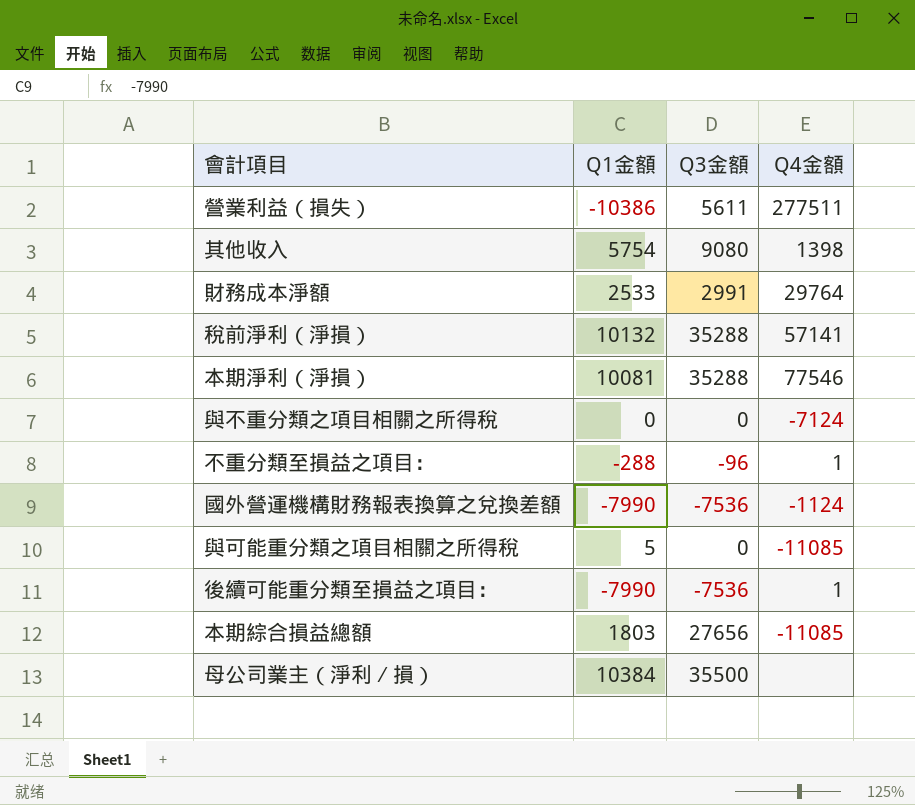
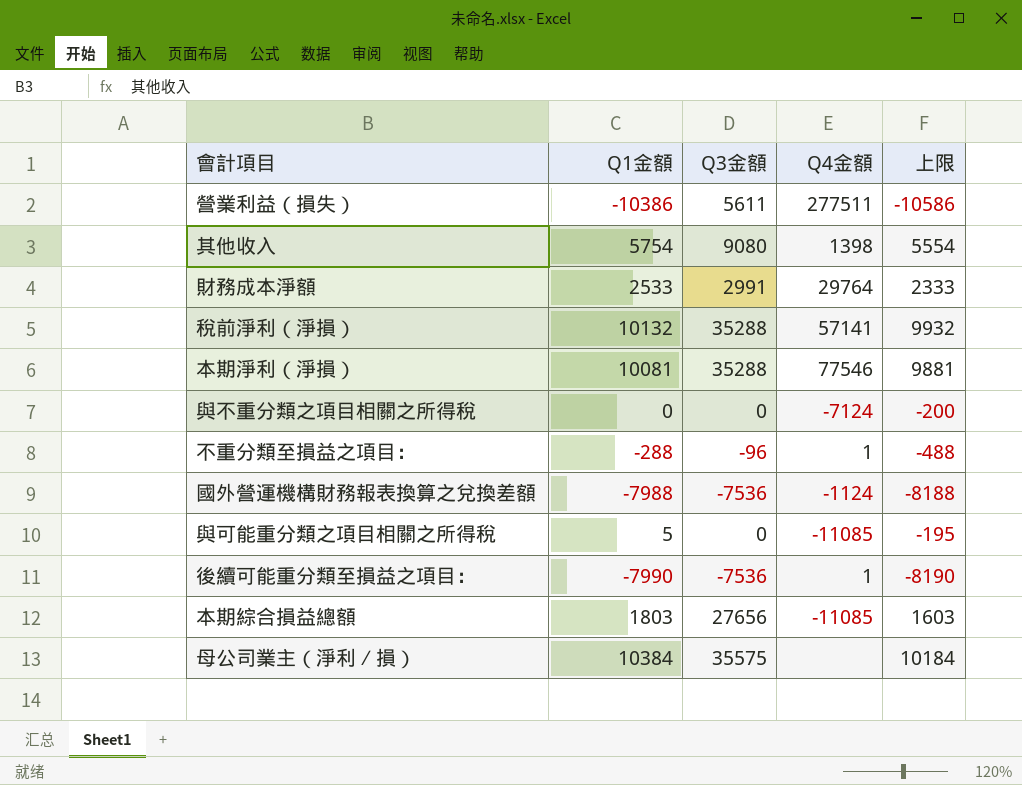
column 上限 | formula: none -> [Q1金額] - 200
國外營運機構財務報表換算之兌換差額 | Q1金額: -7990 -> -7988
母公司業主（淨利∕損） | Q3金額: 35500 -> 35575

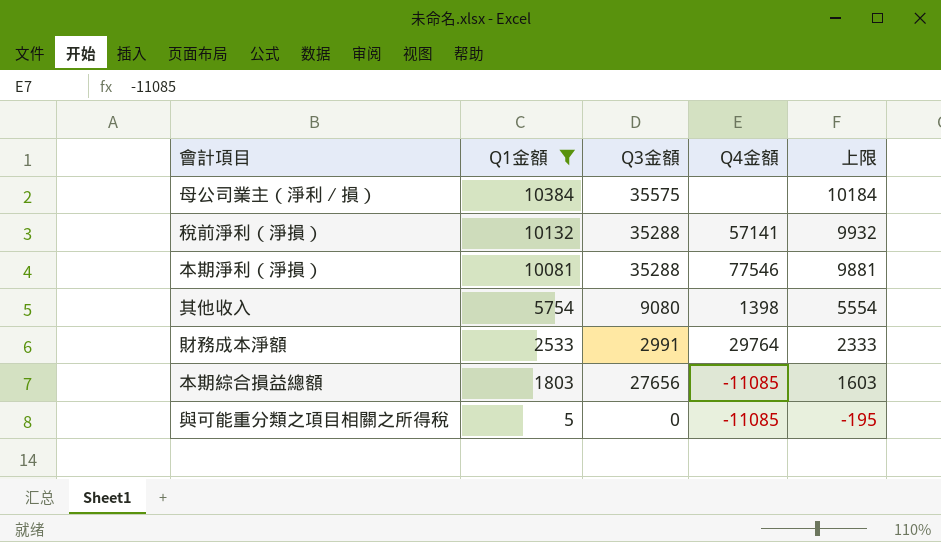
filter: none -> Q1金額 >= 5
row order: none -> Q1金額 descending

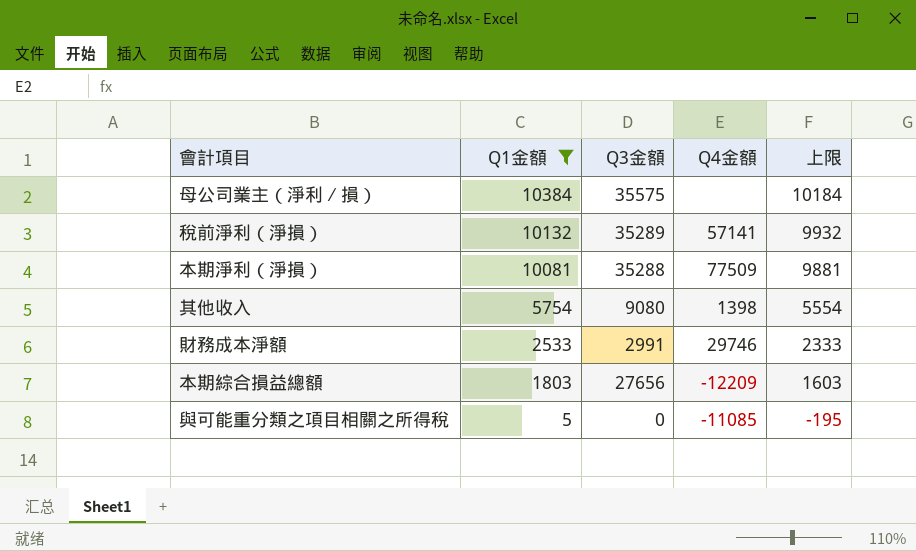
稅前淨利（淨損） | Q3金額: 35288 -> 35289
本期淨利（淨損） | Q4金額: 77546 -> 77509
財務成本淨額 | Q4金額: 29764 -> 29746
本期綜合損益總額 | Q4金額: -11085 -> -12209

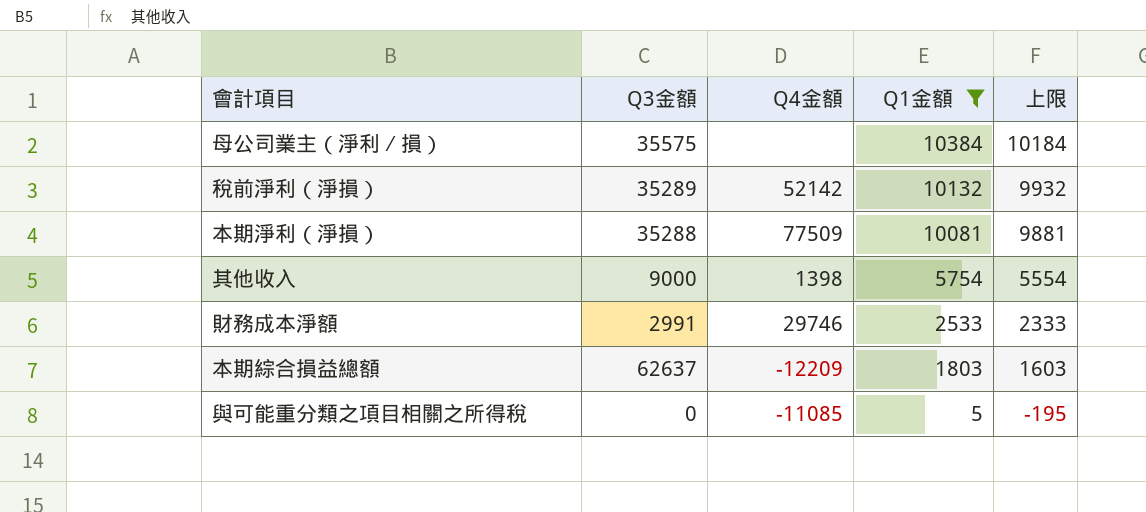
column Q1金額 | position: 2 -> 4
稅前淨利（淨損） | Q4金額: 57141 -> 52142
其他收入 | Q3金額: 9080 -> 9000
本期綜合損益總額 | Q3金額: 27656 -> 62637

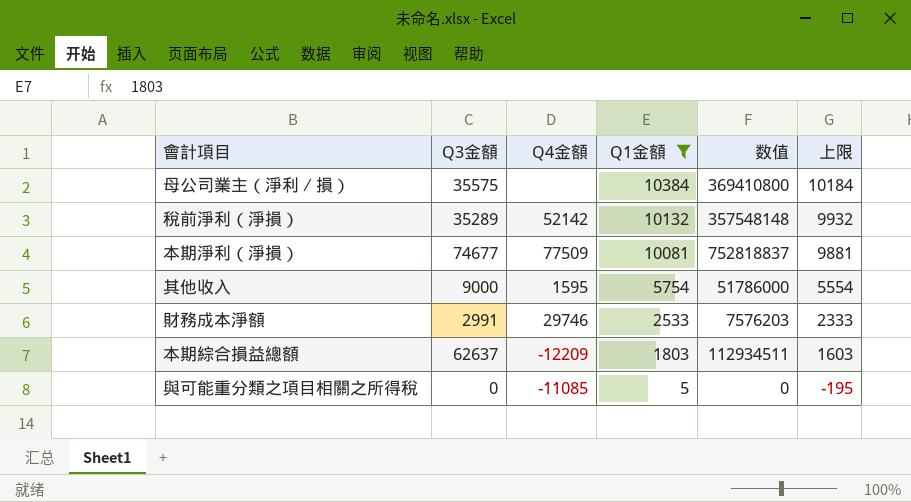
column 数值 | formula: none -> [Q3金額] * [Q1金額]
本期淨利（淨損） | Q3金額: 35288 -> 74677
其他收入 | Q4金額: 1398 -> 1595

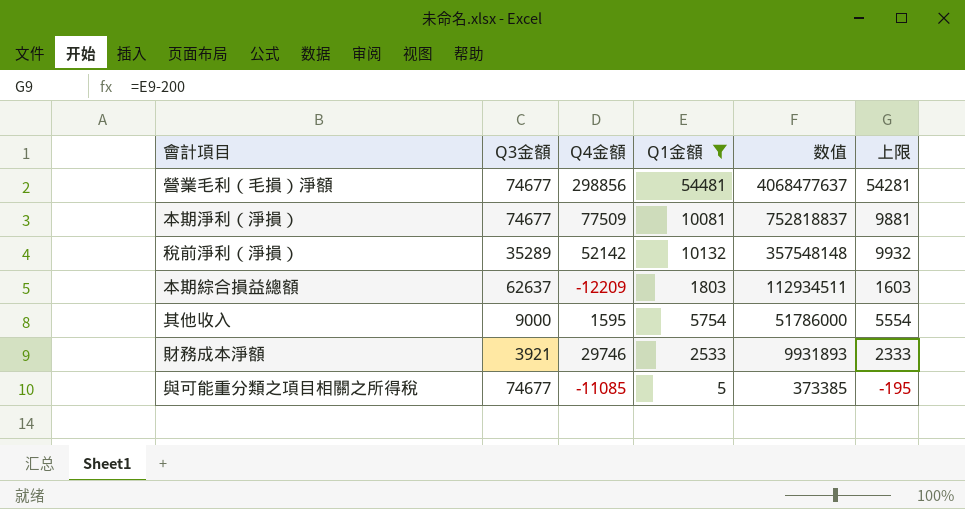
row order: Q1金額 descending -> 数值 descending
row 母公司業主（淨利∕損）: 35575 | none | 10384 | 369410800 | 10184 -> none
row 營業毛利（毛損）淨額: none -> 74677 | 298856 | 54481 | 4068477637 | 54281
財務成本淨額 | Q3金額: 2991 -> 3921
財務成本淨額 | 数值: 7576203 -> 9931893
與可能重分類之項目相關之所得稅 | Q3金額: 0 -> 74677
與可能重分類之項目相關之所得稅 | 数值: 0 -> 373385

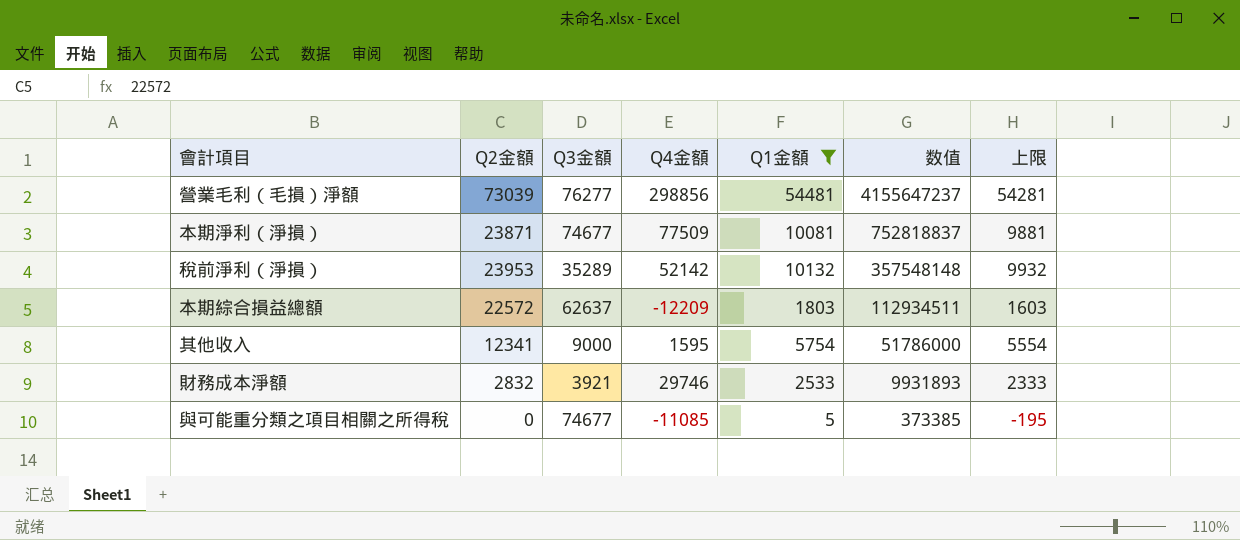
column Q2金額 | position: none -> 2
營業毛利（毛損）淨額 | Q3金額: 74677 -> 76277
營業毛利（毛損）淨額 | 数值: 4068477637 -> 4155647237

